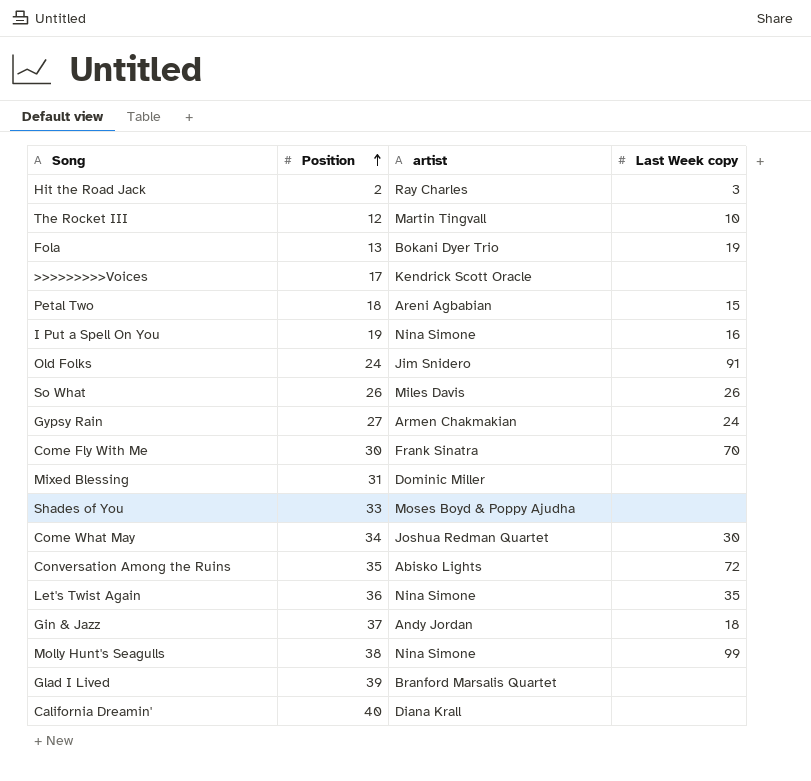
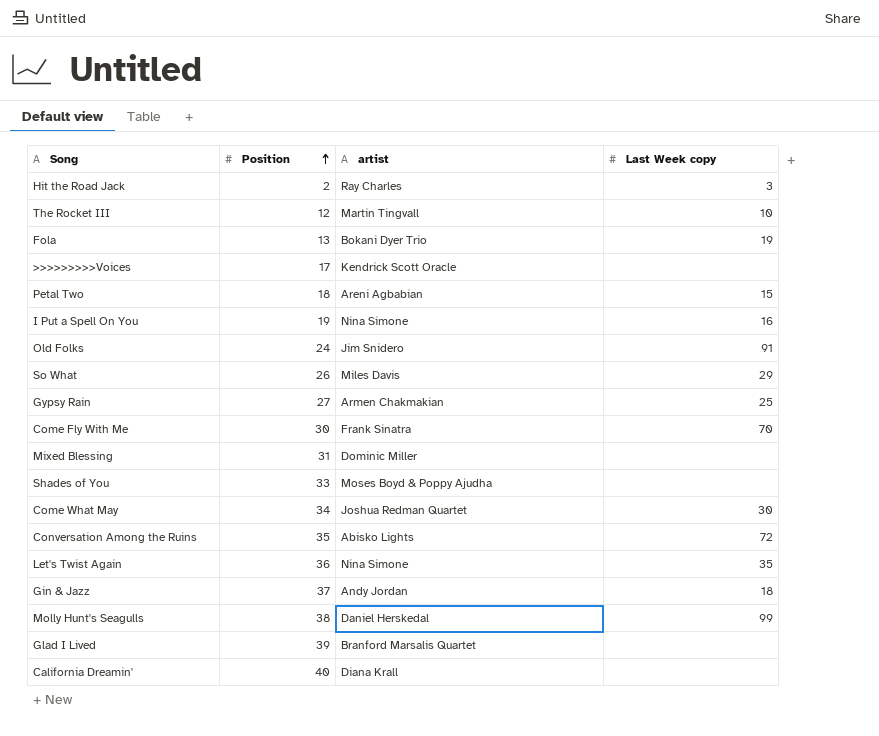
So What | Last Week copy: 26 -> 29
Gypsy Rain | Last Week copy: 24 -> 25
Molly Hunt's Seagulls | artist: Nina Simone -> Daniel Herskedal

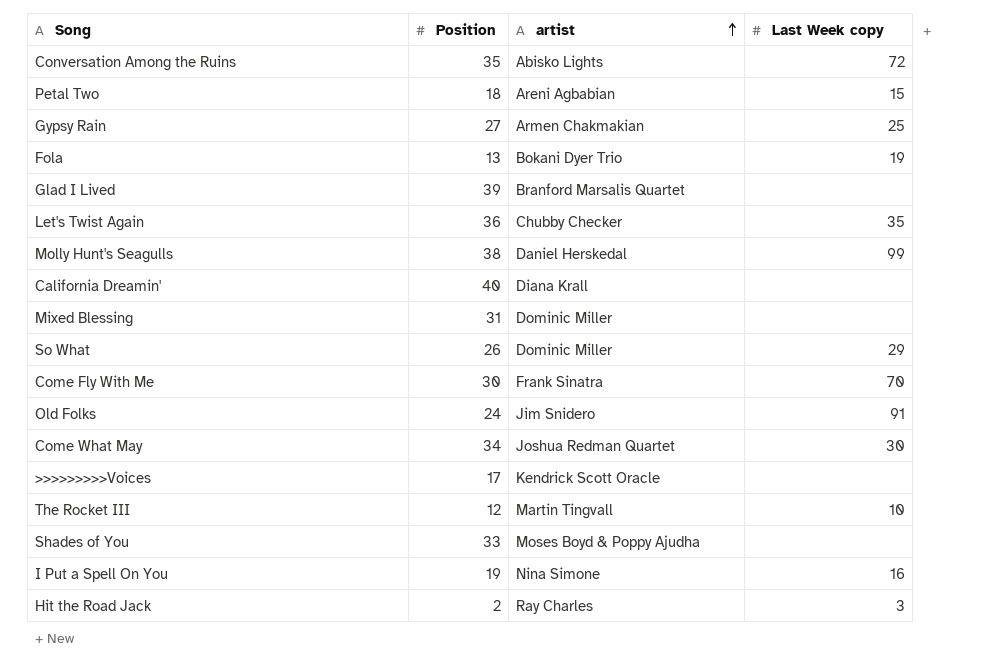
row order: Position ascending -> artist ascending
row Gin & Jazz: 37 | Andy Jordan | 18 -> none
Let's Twist Again | artist: Nina Simone -> Chubby Checker
So What | artist: Miles Davis -> Dominic Miller

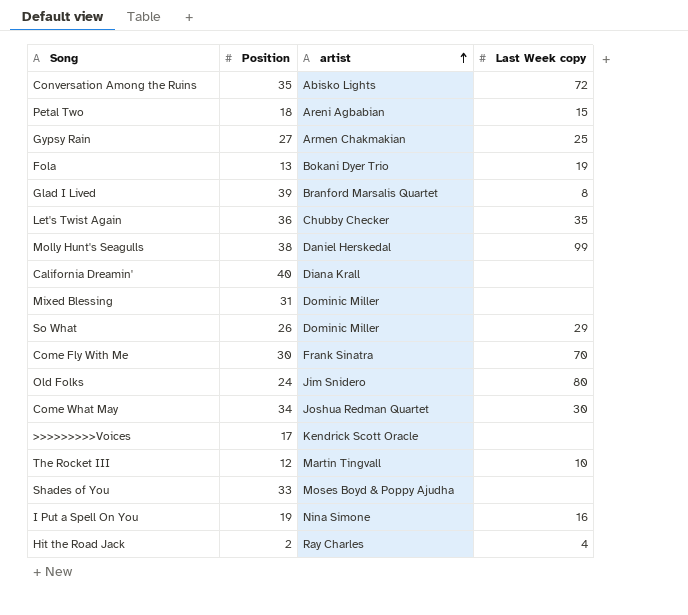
Glad I Lived | Last Week copy: none -> 8
Old Folks | Last Week copy: 91 -> 80
Hit the Road Jack | Last Week copy: 3 -> 4

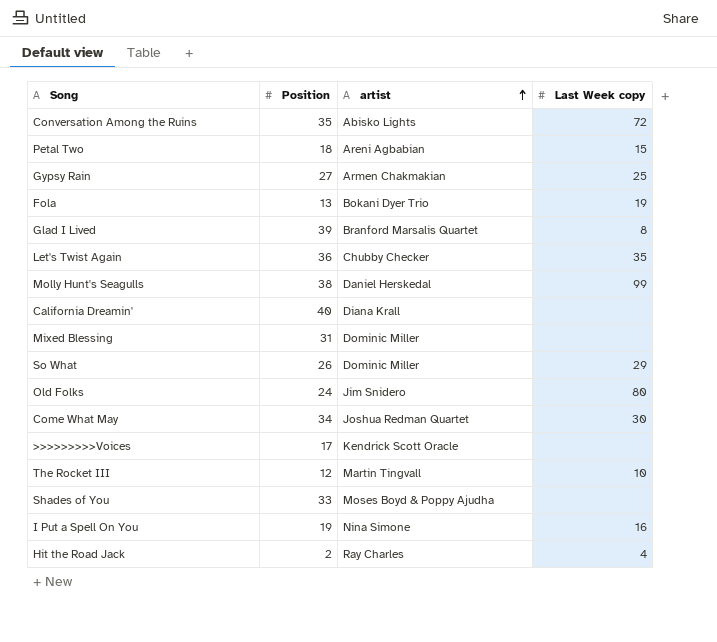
row Come Fly With Me: 30 | Frank Sinatra | 70 -> none

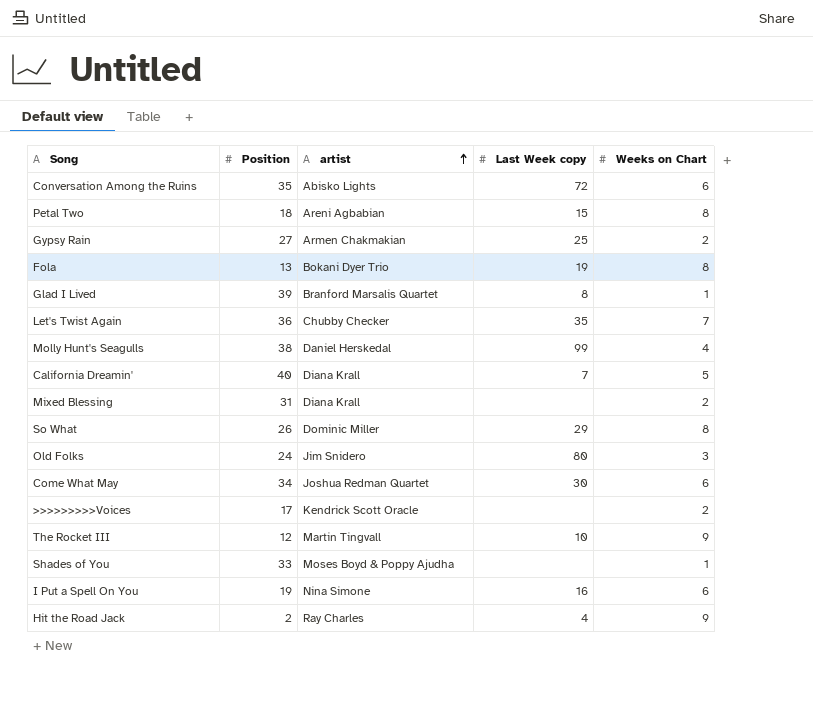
column Weeks on Chart | position: none -> 5
California Dreamin' | Last Week copy: none -> 7
Mixed Blessing | artist: Dominic Miller -> Diana Krall

